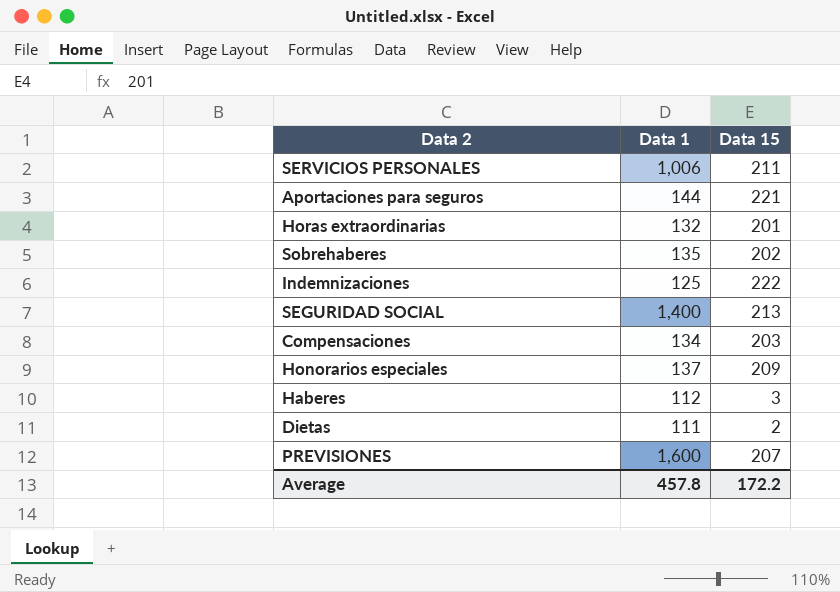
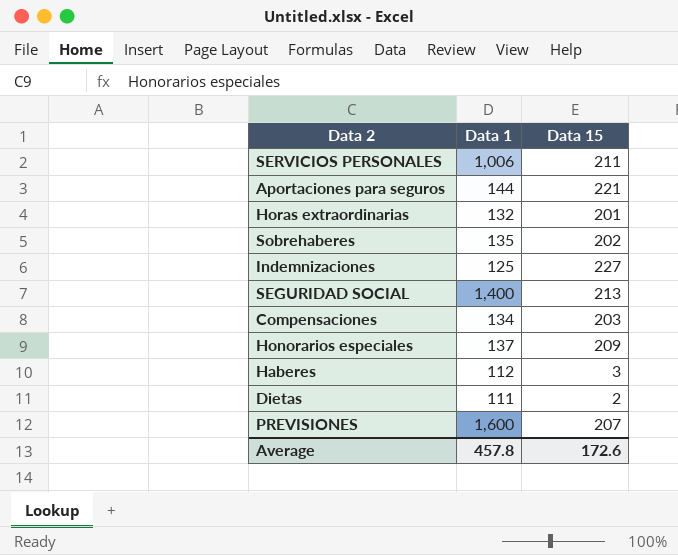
Indemnizaciones | Data 15: 222 -> 227
Average | Data 15: 172.2 -> 172.6

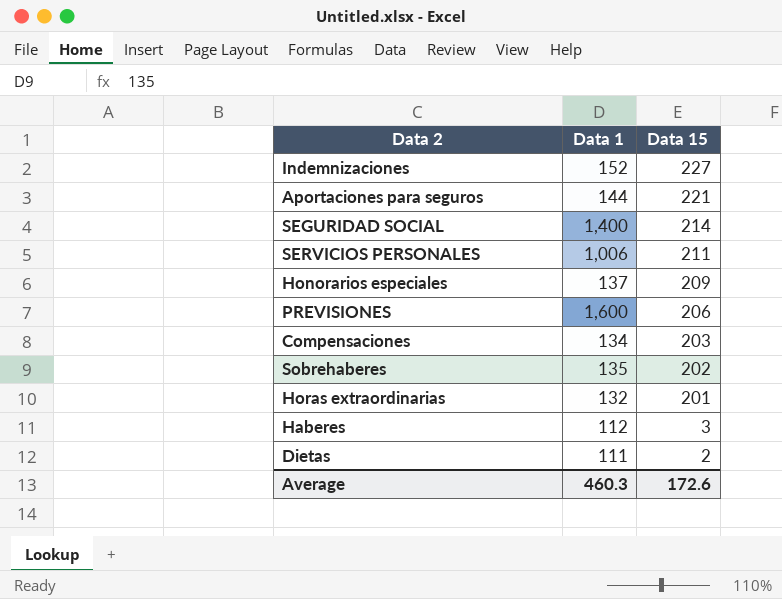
row order: none -> Data 15 descending
Indemnizaciones | Data 1: 125 -> 152
SEGURIDAD SOCIAL | Data 15: 213 -> 214
PREVISIONES | Data 15: 207 -> 206
Average | Data 1: 457.8 -> 460.3

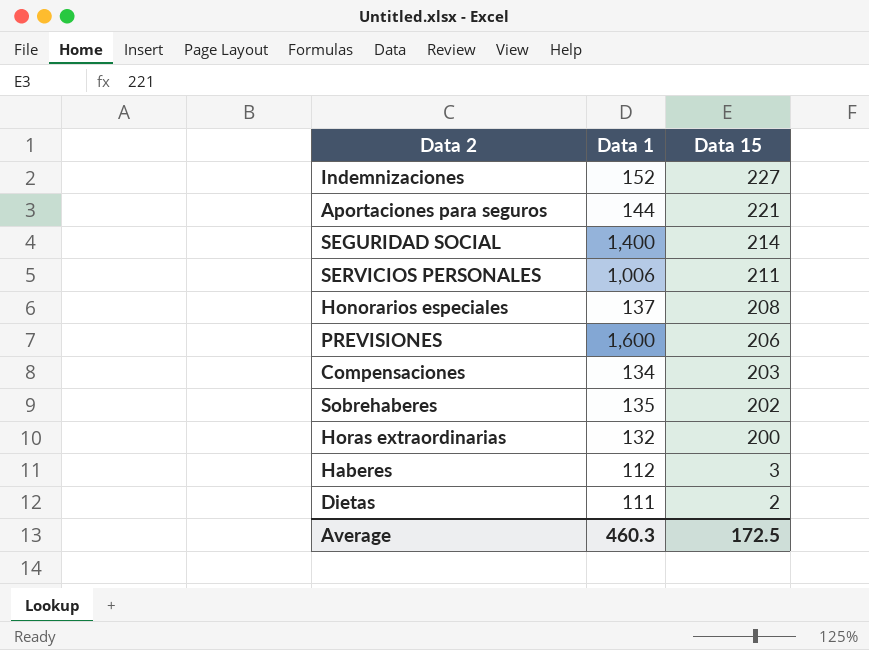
Honorarios especiales | Data 15: 209 -> 208
Horas extraordinarias | Data 15: 201 -> 200
Average | Data 15: 172.6 -> 172.5

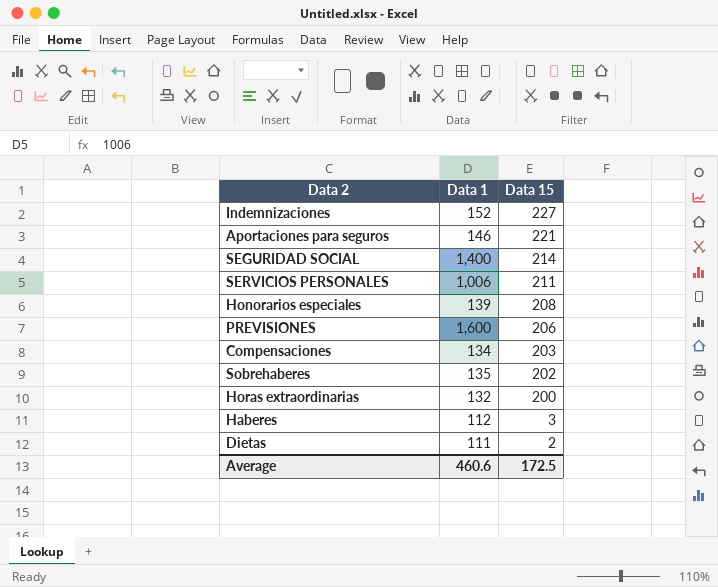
Aportaciones para seguros | Data 1: 144 -> 146
Honorarios especiales | Data 1: 137 -> 139
Average | Data 1: 460.3 -> 460.6

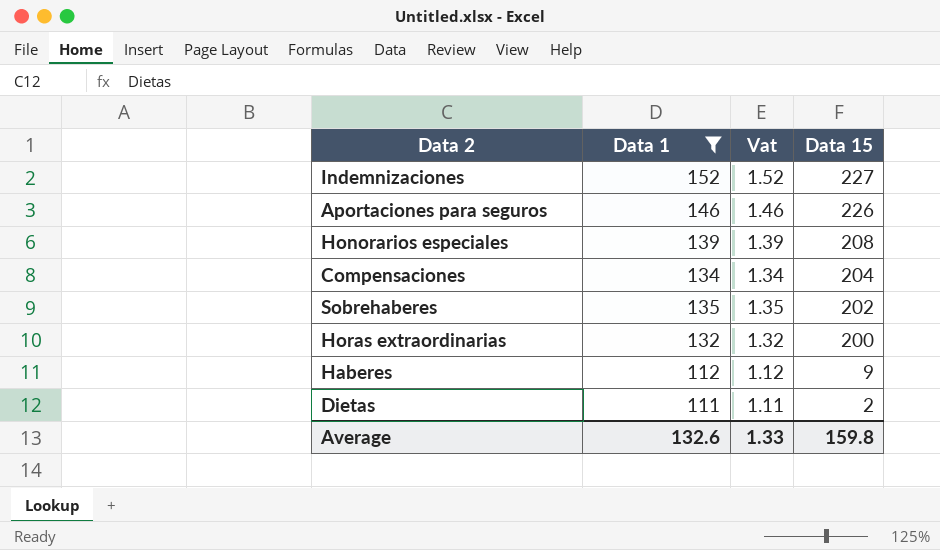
filter: none -> Data 1 <= 152
column Vat | formula: none -> [Data 1] * 0.01
Aportaciones para seguros | Data 15: 221 -> 226
Compensaciones | Data 15: 203 -> 204
Haberes | Data 15: 3 -> 9
Average | Data 1: 460.6 -> 132.6
Average | Data 15: 172.5 -> 159.8

